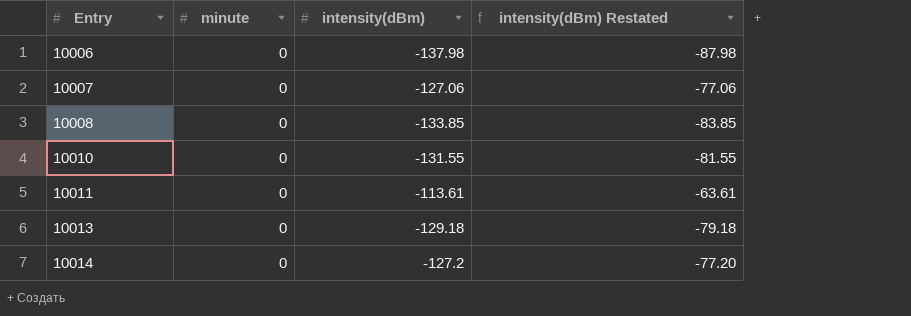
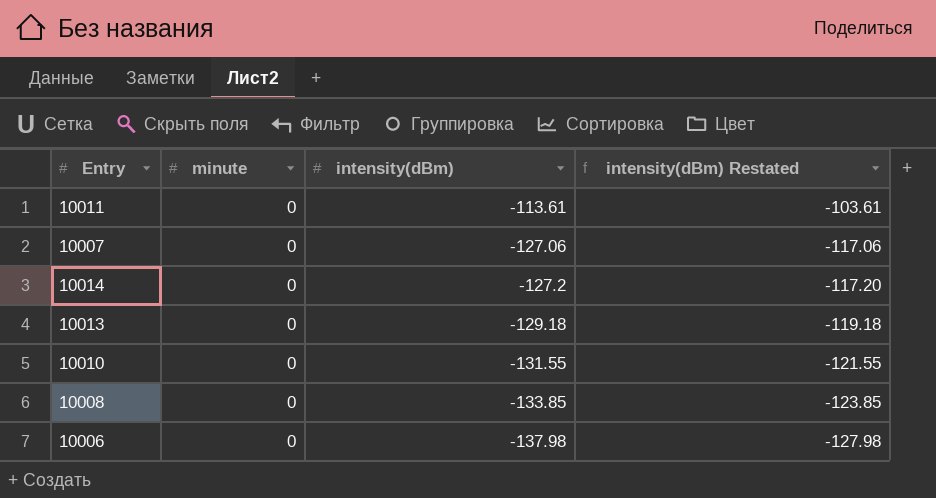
row order: Entry ascending -> intensity(dBm) descending
column intensity(dBm) Restated | formula: [intensity(dBm)] + 50 -> [intensity(dBm)] + 10

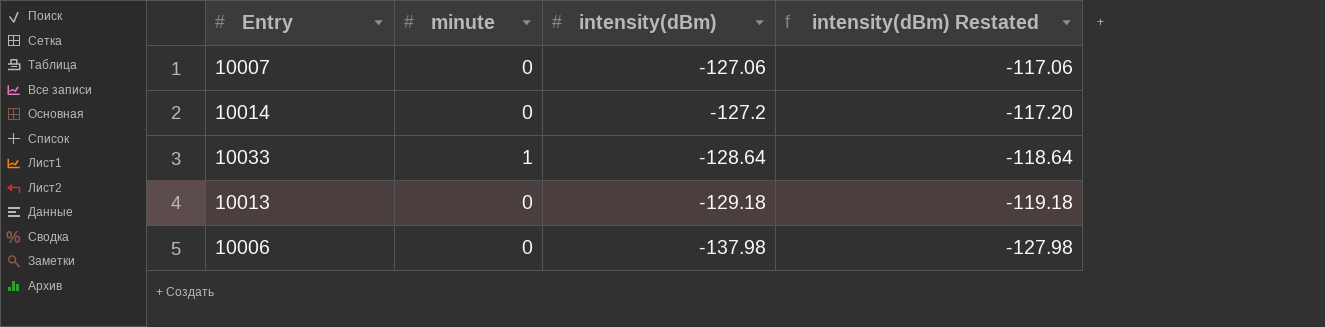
row 10011: 0 | -113.61 | -103.61 -> none
row 10010: 0 | -131.55 | -121.55 -> none
row 10008: 0 | -133.85 | -123.85 -> none
row 10033: none -> 1 | -128.64 | -118.64

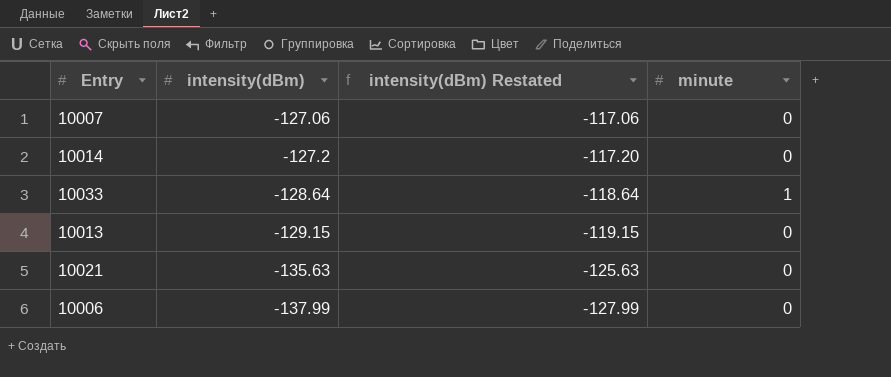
column minute | position: 2 -> 4
10013 | intensity(dBm): -129.18 -> -129.15
10013 | intensity(dBm) Restated: -119.18 -> -119.15
row 10021: none -> -135.63 | -125.63 | 0
10006 | intensity(dBm): -137.98 -> -137.99
10006 | intensity(dBm) Restated: -127.98 -> -127.99

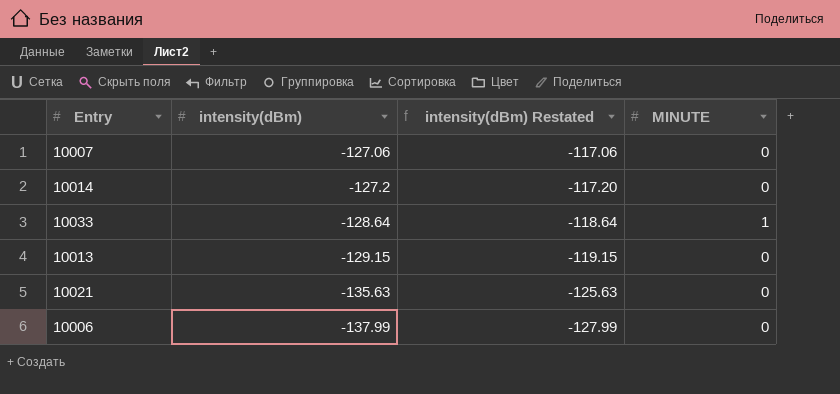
column name: minute -> MINUTE

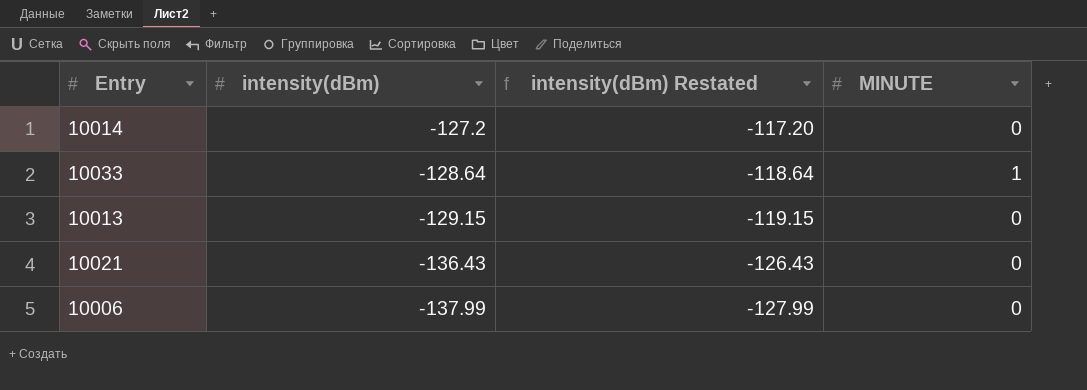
row 10007: -127.06 | -117.06 | 0 -> none
10021 | intensity(dBm): -135.63 -> -136.43
10021 | intensity(dBm) Restated: -125.63 -> -126.43

